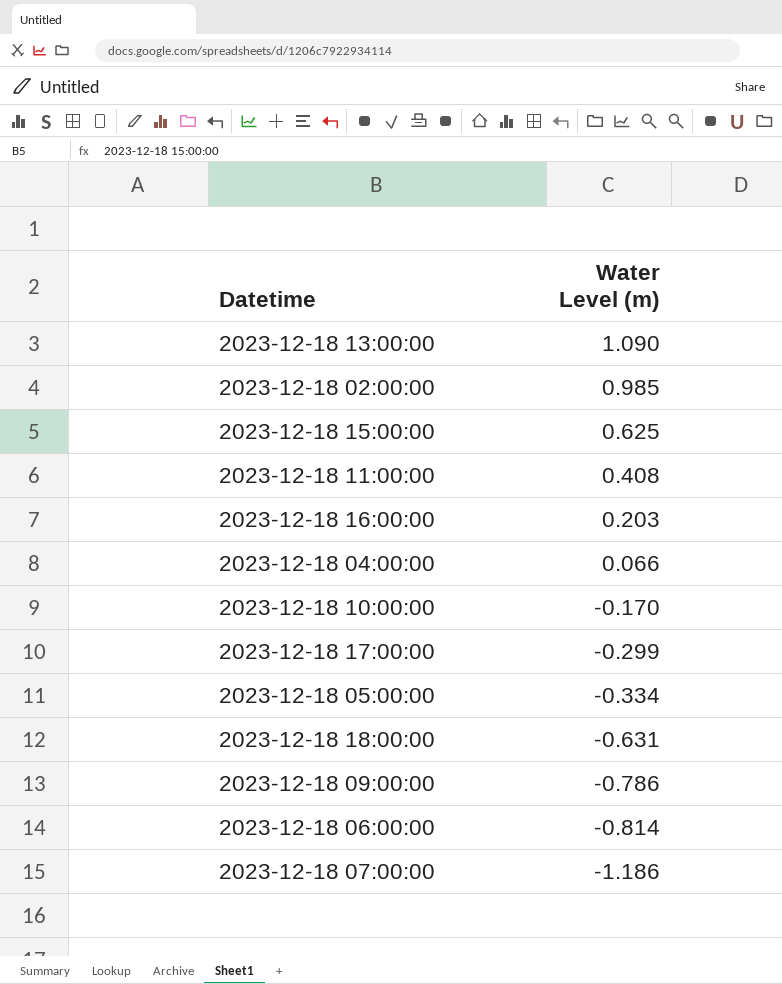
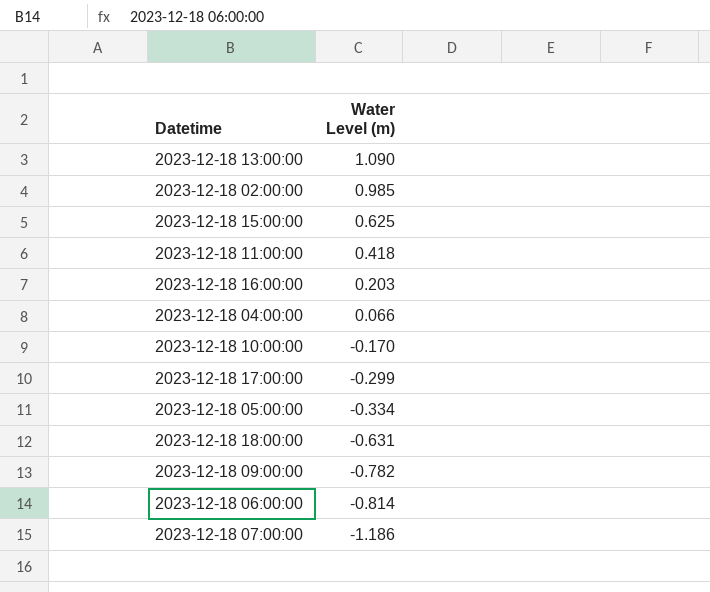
2023-12-18 11:00:00 | Water Level (m): 0.408 -> 0.418
2023-12-18 09:00:00 | Water Level (m): -0.786 -> -0.782

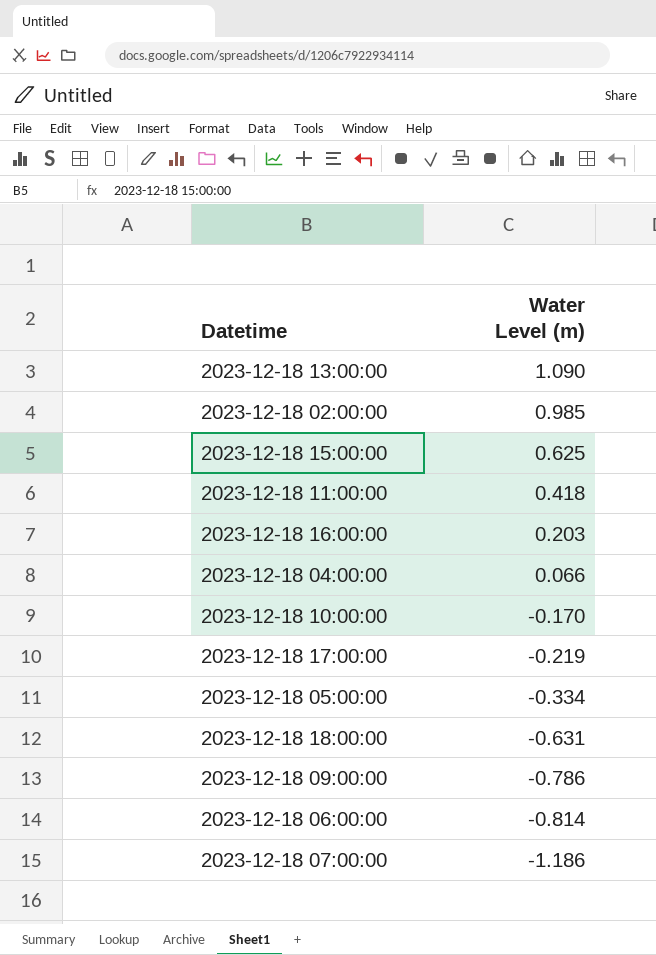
2023-12-18 17:00:00 | Water Level (m): -0.299 -> -0.219
2023-12-18 09:00:00 | Water Level (m): -0.782 -> -0.786

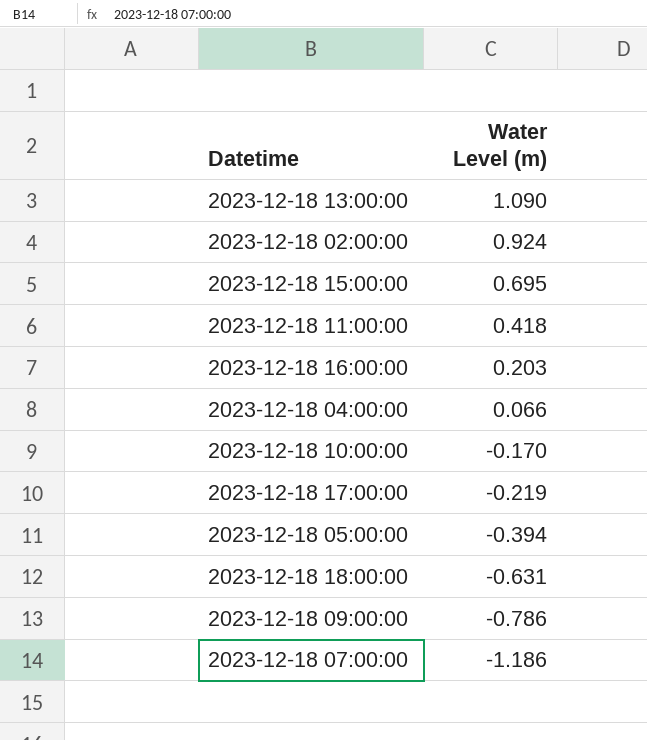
row 2023-12-18 06:00:00: -0.814 -> none
2023-12-18 02:00:00 | Water Level (m): 0.985 -> 0.924
2023-12-18 15:00:00 | Water Level (m): 0.625 -> 0.695
2023-12-18 05:00:00 | Water Level (m): -0.334 -> -0.394

